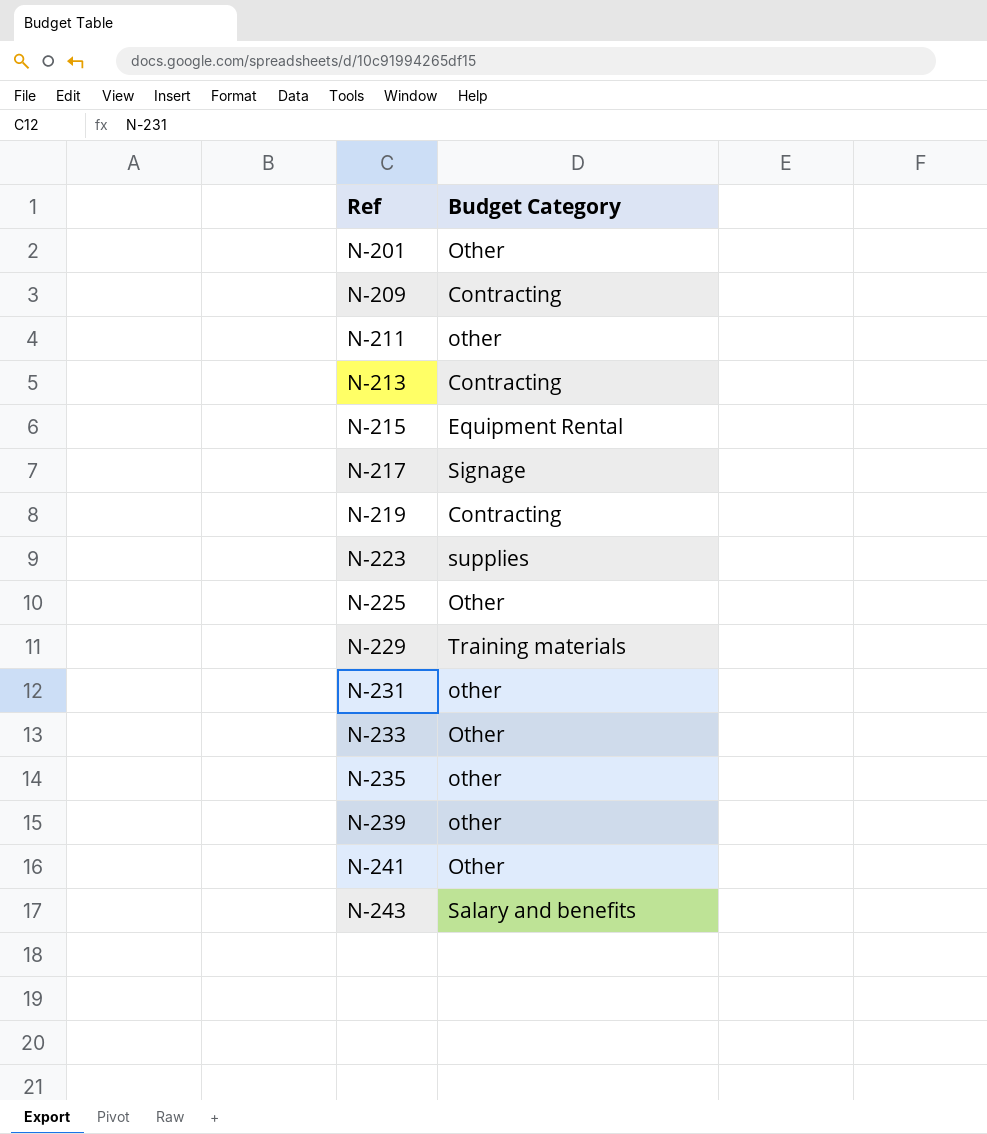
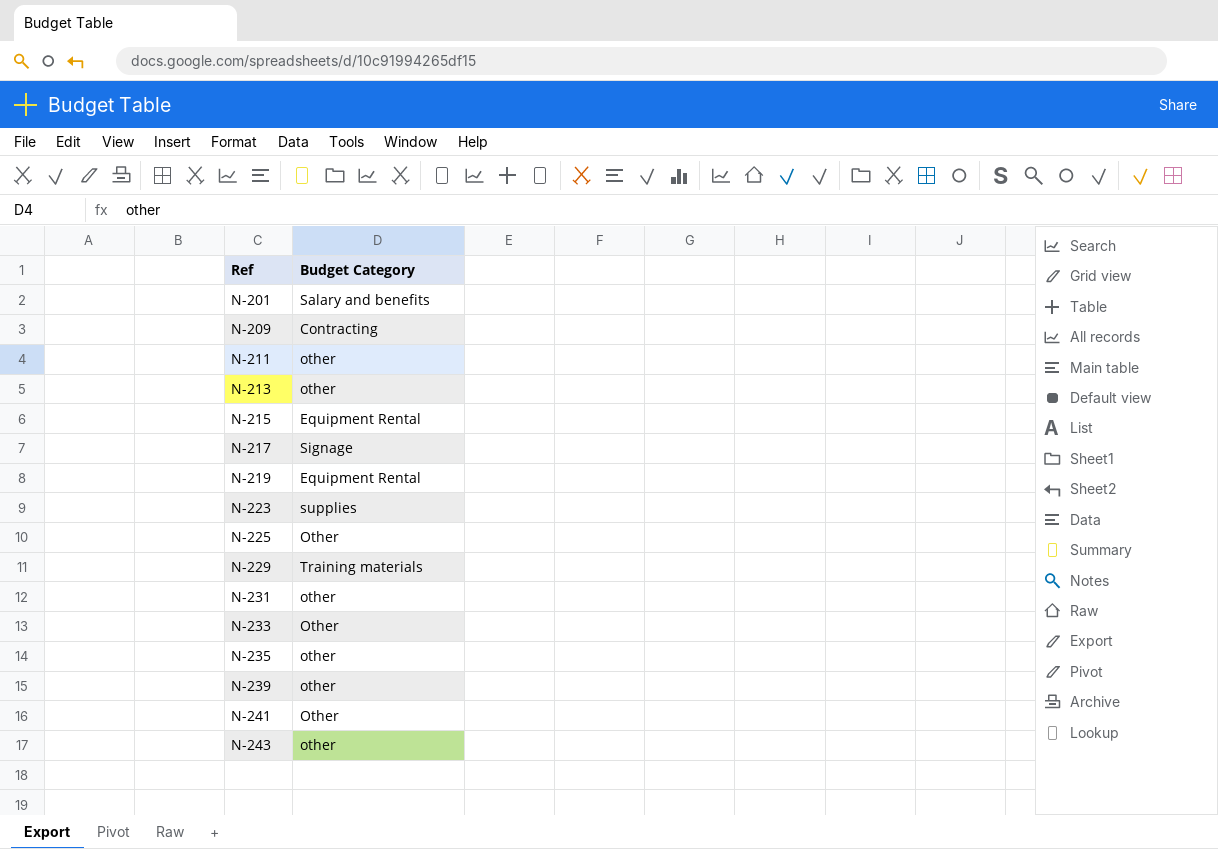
N-201 | Budget Category: Other -> Salary and benefits
N-213 | Budget Category: Contracting -> other
N-219 | Budget Category: Contracting -> Equipment Rental
N-243 | Budget Category: Salary and benefits -> other

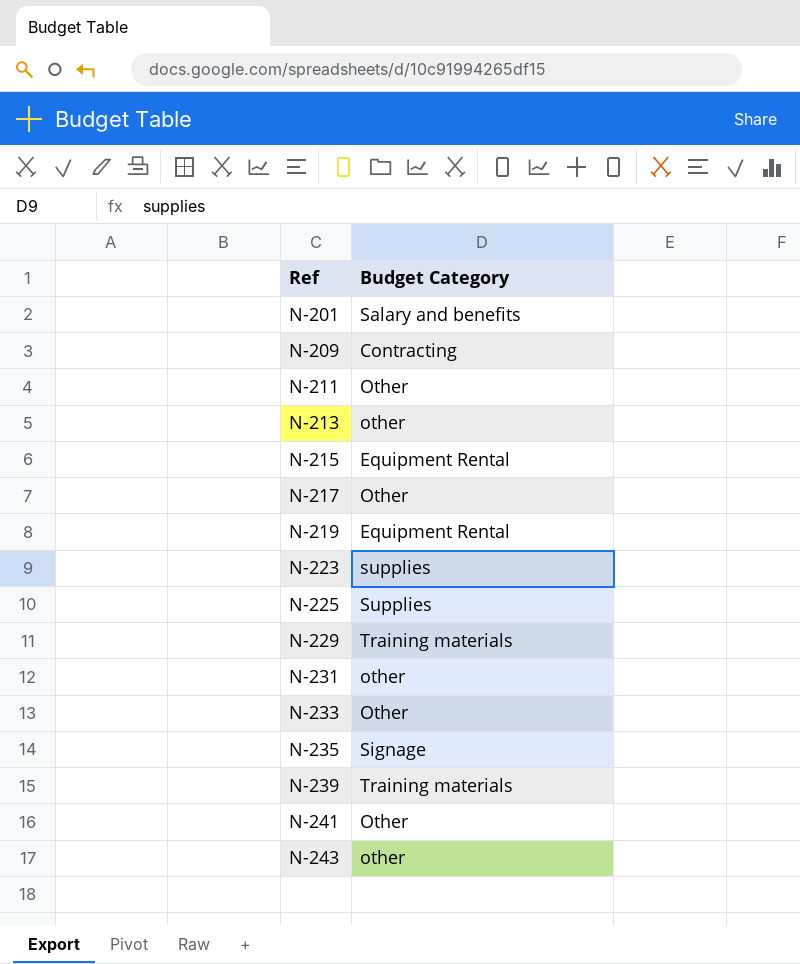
N-211 | Budget Category: other -> Other
N-217 | Budget Category: Signage -> Other
N-225 | Budget Category: Other -> Supplies
N-235 | Budget Category: other -> Signage
N-239 | Budget Category: other -> Training materials

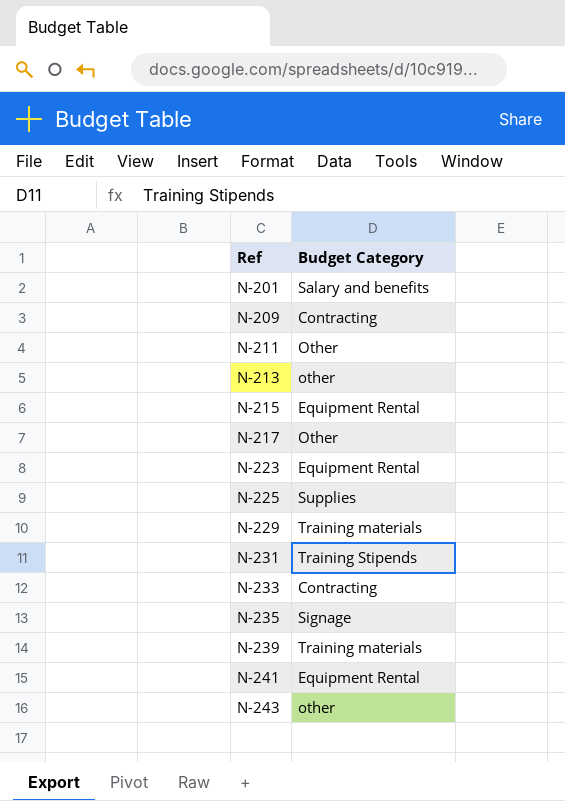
row N-219: Equipment Rental -> none
N-223 | Budget Category: supplies -> Equipment Rental
N-231 | Budget Category: other -> Training Stipends
N-233 | Budget Category: Other -> Contracting
N-241 | Budget Category: Other -> Equipment Rental

